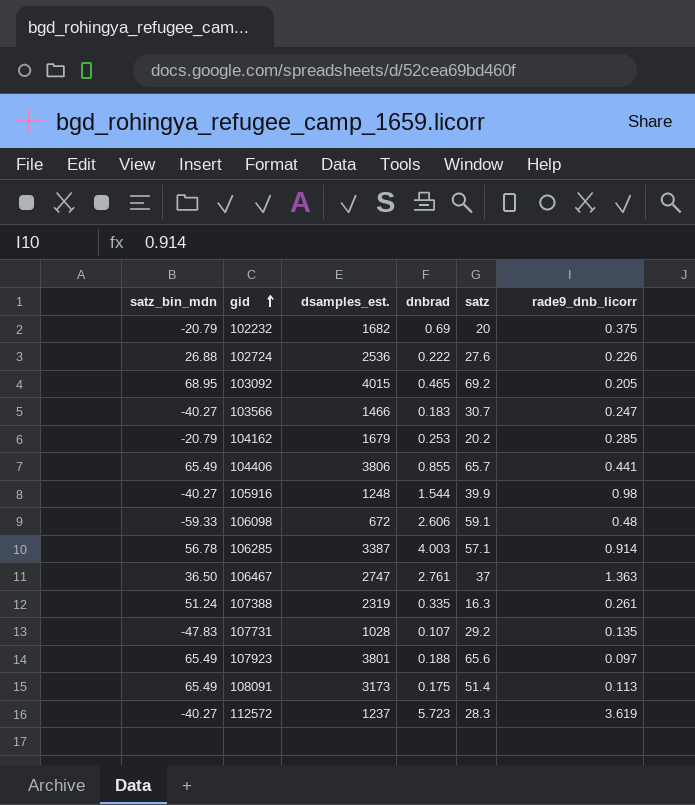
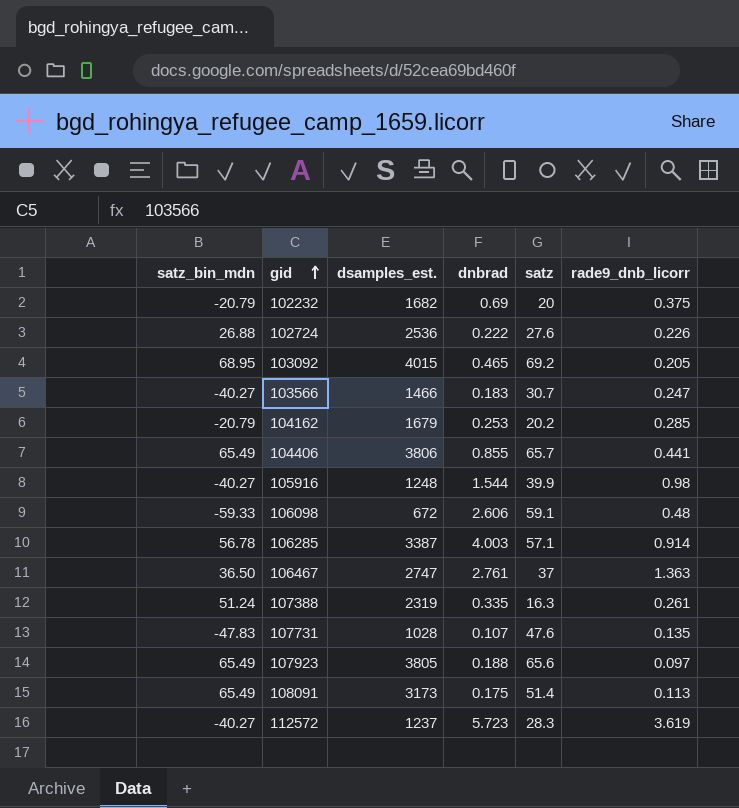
107731 | satz: 29.2 -> 47.6
107923 | dsamples_est.: 3801 -> 3805

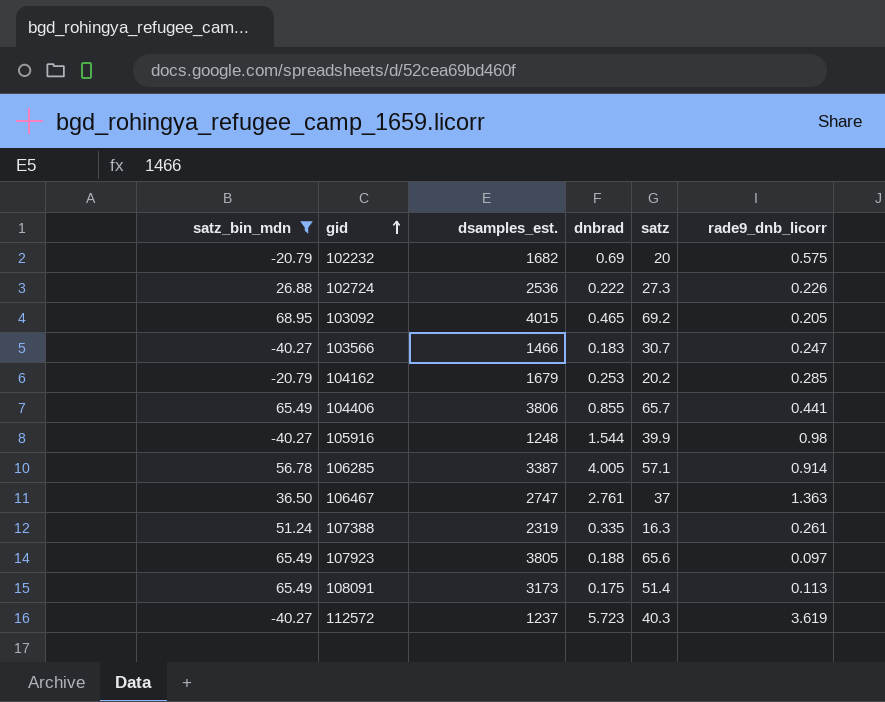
filter: none -> satz_bin_mdn >= -40.27
102232 | rade9_dnb_licorr: 0.375 -> 0.575
102724 | satz: 27.6 -> 27.3
106285 | dnbrad: 4.003 -> 4.005
112572 | satz: 28.3 -> 40.3

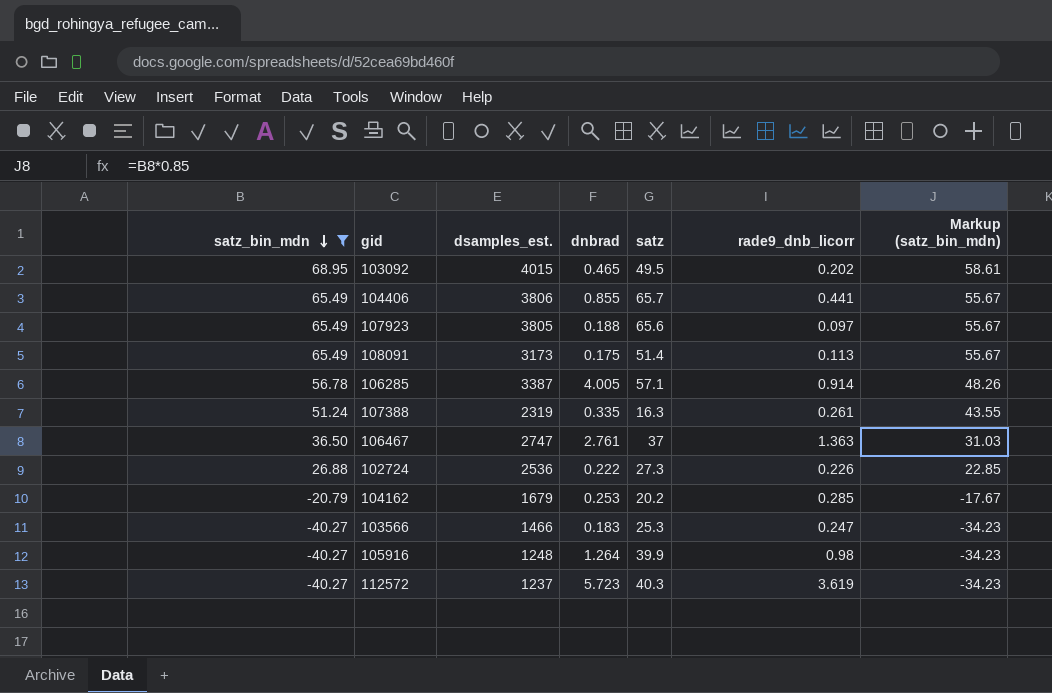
row order: gid ascending -> satz_bin_mdn descending
column Markup (satz_bin_mdn) | formula: none -> [satz_bin_mdn] * 0.85
row 102232: -20.79 | 1682 | 0.69 | 20 | 0.575 -> none
103092 | satz: 69.2 -> 49.5
103092 | rade9_dnb_licorr: 0.205 -> 0.202
103566 | satz: 30.7 -> 25.3
105916 | dnbrad: 1.544 -> 1.264

